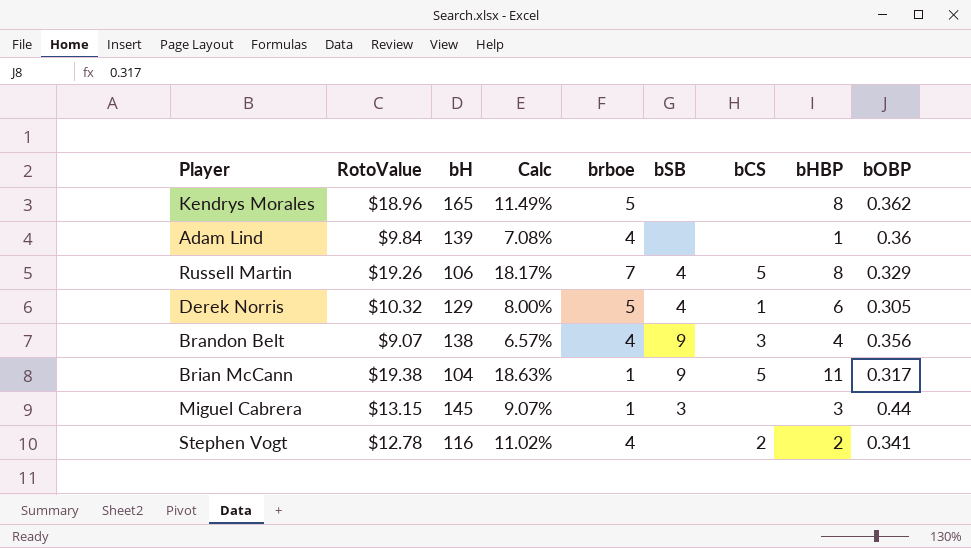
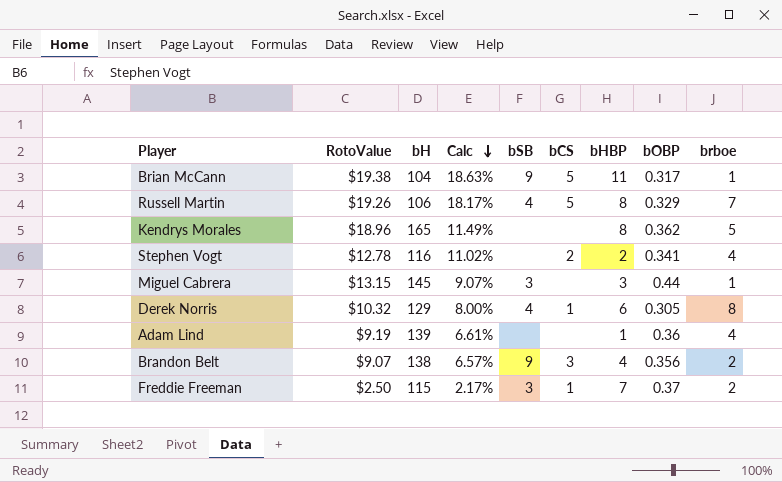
row order: none -> Calc descending
column brboe | position: 5 -> 9
Derek Norris | brboe: 5 -> 8
Adam Lind | RotoValue: $9.84 -> $9.19
Adam Lind | Calc: 7.08% -> 6.61%
Brandon Belt | brboe: 4 -> 2
row Freddie Freeman: none -> $2.50 | 115 | 2.17% | 3 | 1 | 7 | 0.37 | 2

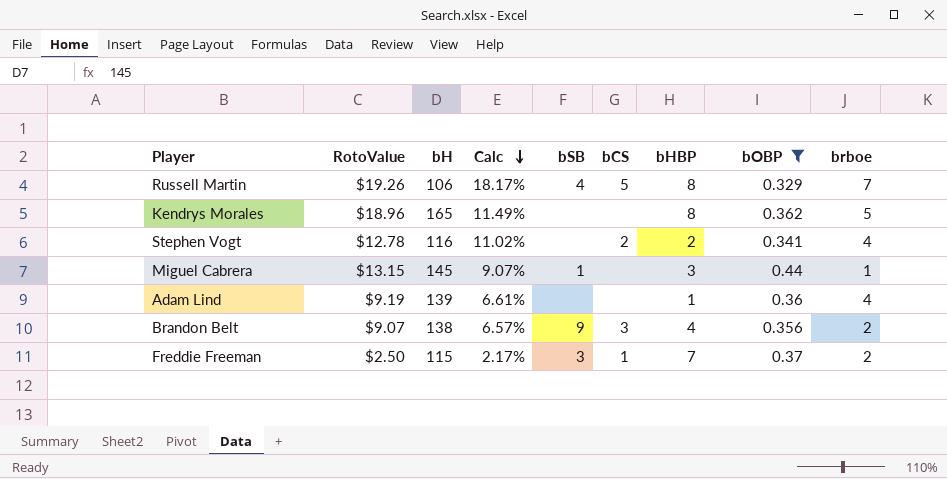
filter: none -> bOBP >= 0.329
Miguel Cabrera | bSB: 3 -> 1

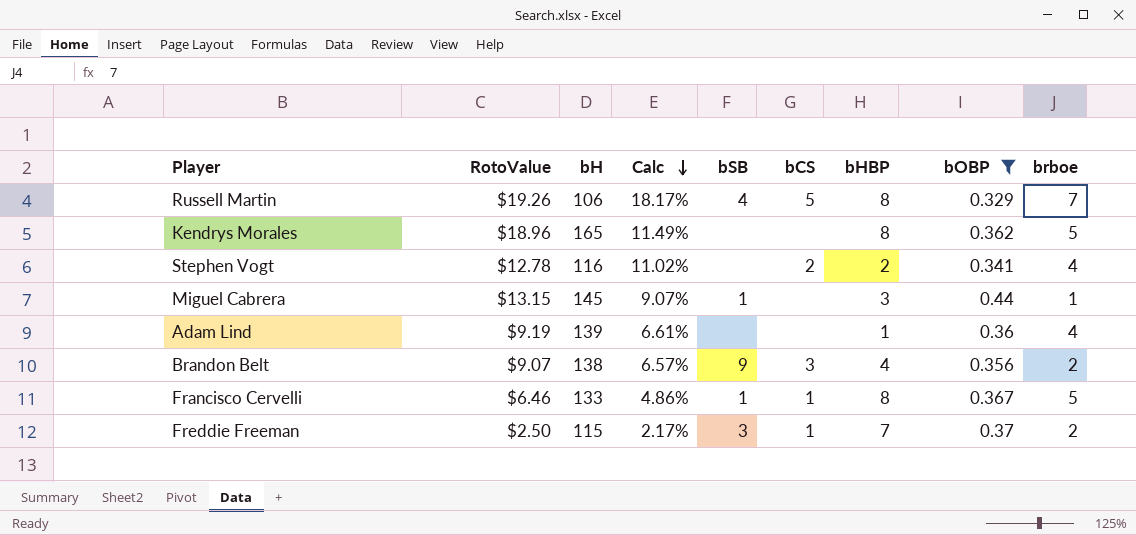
row Francisco Cervelli: none -> $6.46 | 133 | 4.86% | 1 | 1 | 8 | 0.367 | 5

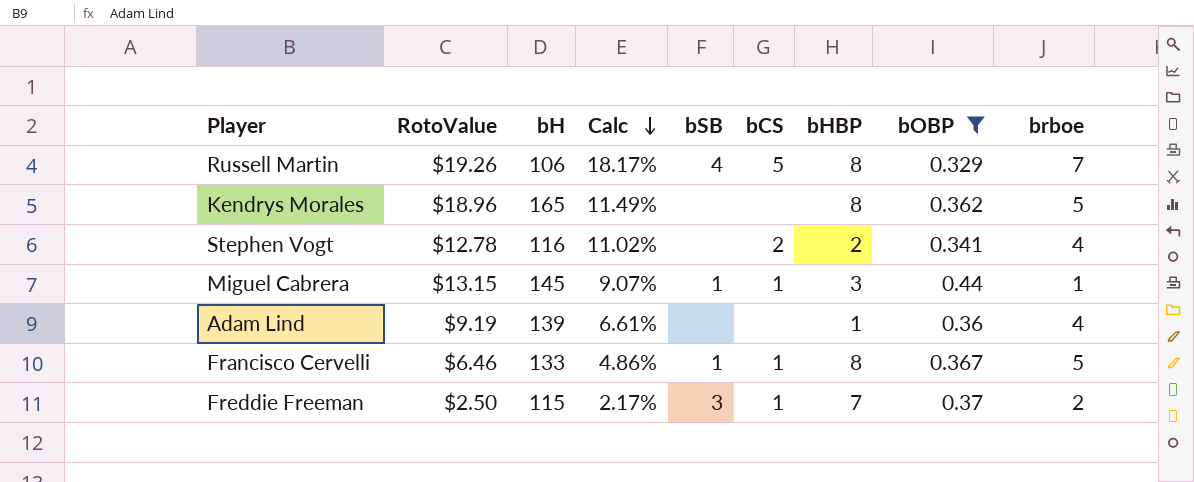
row Brandon Belt: $9.07 | 138 | 6.57% | 9 | 3 | 4 | 0.356 | 2 -> none
Miguel Cabrera | bCS: none -> 1

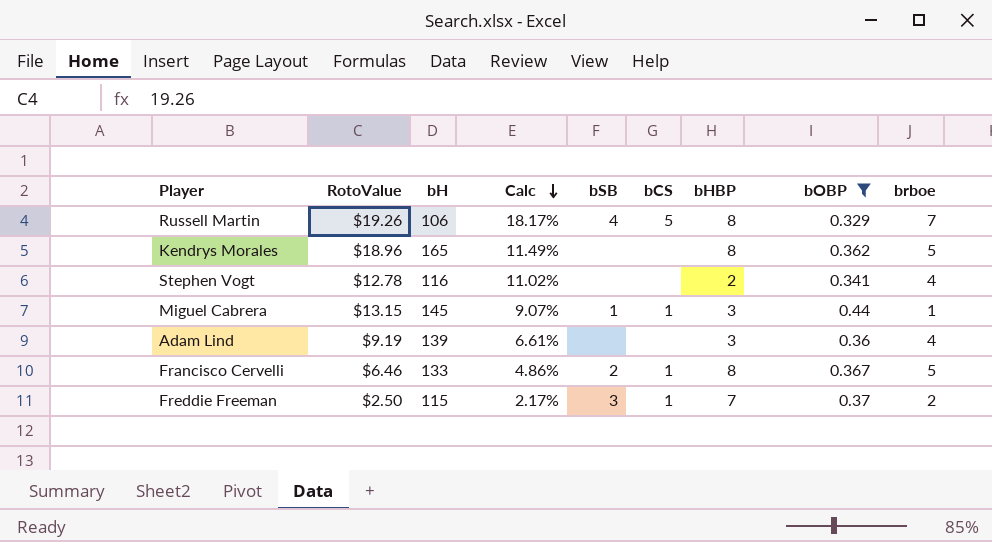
Stephen Vogt | bCS: 2 -> none
Adam Lind | bHBP: 1 -> 3
Francisco Cervelli | bSB: 1 -> 2

